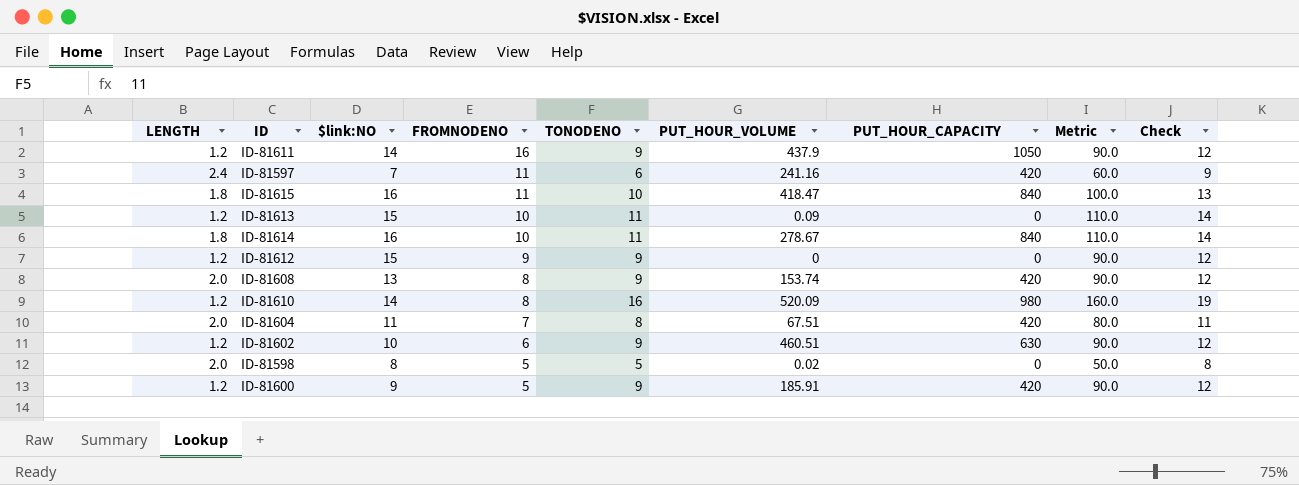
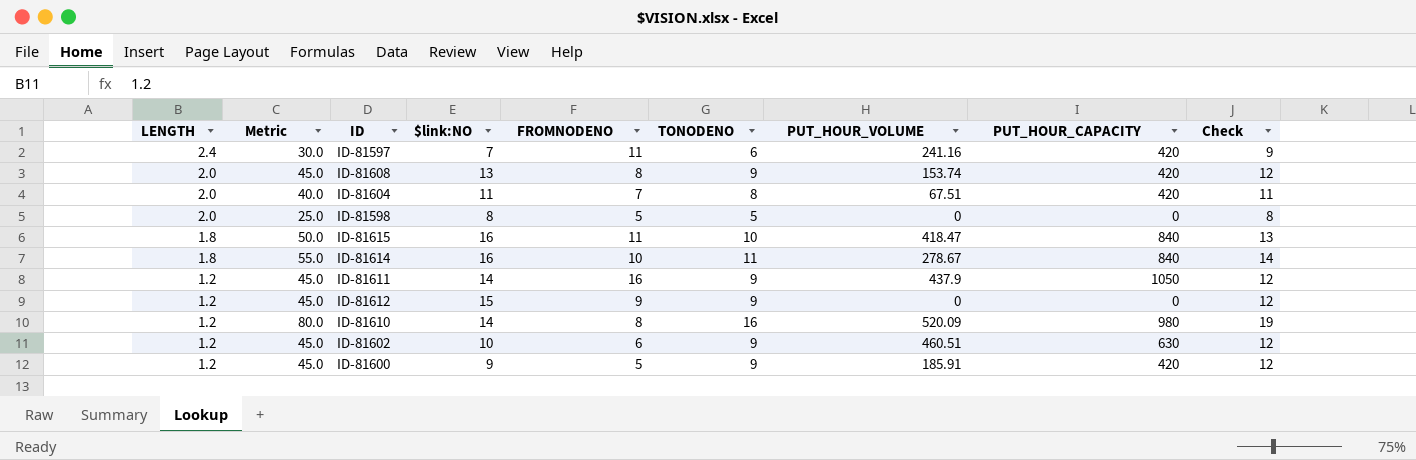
row order: FROMNODENO descending -> LENGTH descending
column Metric | formula: [TONODENO] * 10 -> [TONODENO] * 5
column Metric | position: 8 -> 2
row ID-81613: 1.2 | 15 | 10 | 11 | 0.09 | 0 | 110.0 | 14 -> none
ID-81598 | PUT_HOUR_VOLUME: 0.02 -> 0

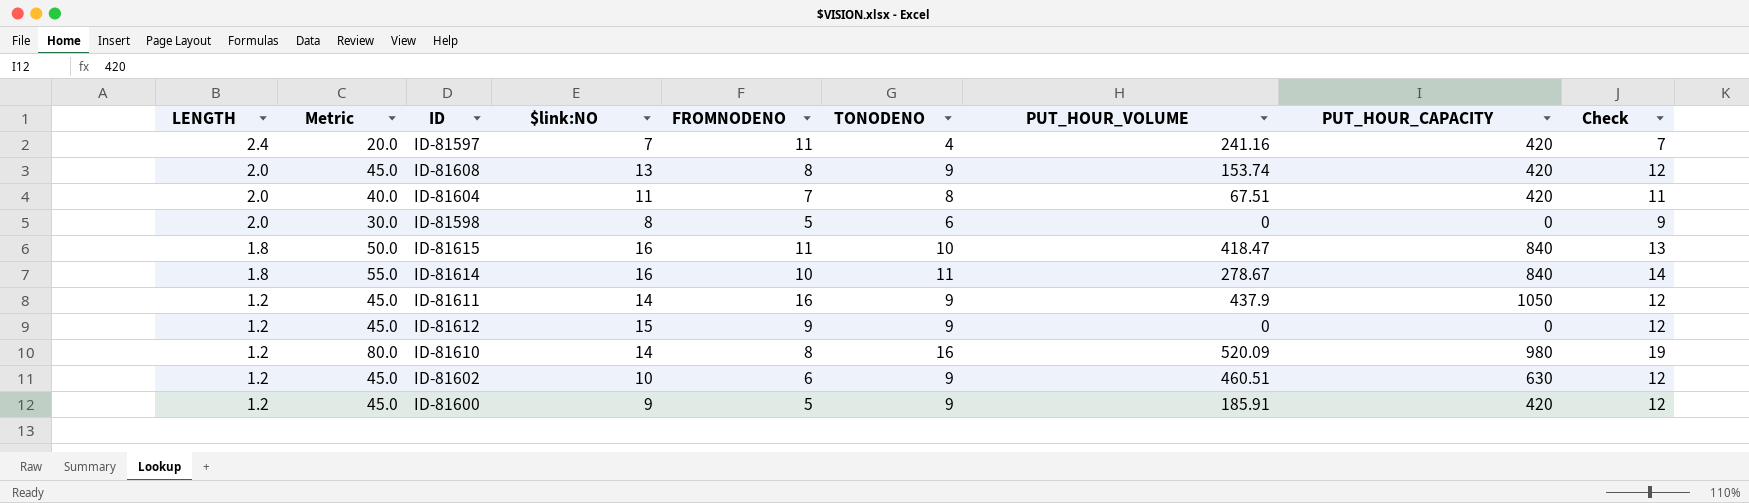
ID-81597 | Metric: 30.0 -> 20.0
ID-81597 | TONODENO: 6 -> 4
ID-81597 | Check: 9 -> 7
ID-81598 | Metric: 25.0 -> 30.0
ID-81598 | TONODENO: 5 -> 6
ID-81598 | Check: 8 -> 9

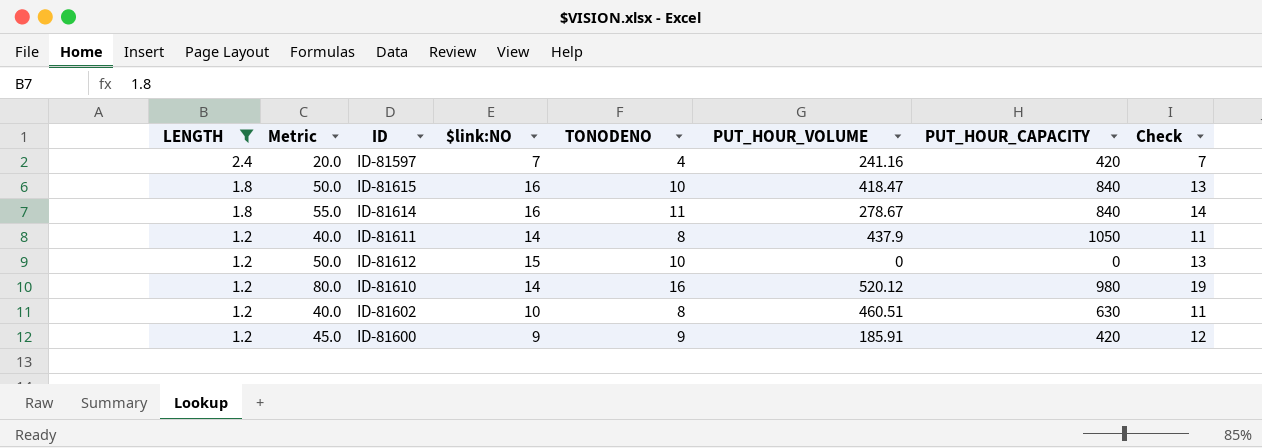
filter: none -> LENGTH != 2.0
column FROMNODENO | position: 5 -> none
ID-81611 | Metric: 45.0 -> 40.0
ID-81611 | TONODENO: 9 -> 8
ID-81611 | Check: 12 -> 11
ID-81612 | Metric: 45.0 -> 50.0
ID-81612 | TONODENO: 9 -> 10
ID-81612 | Check: 12 -> 13
ID-81610 | PUT_HOUR_VOLUME: 520.09 -> 520.12
ID-81602 | Metric: 45.0 -> 40.0
ID-81602 | TONODENO: 9 -> 8
ID-81602 | Check: 12 -> 11

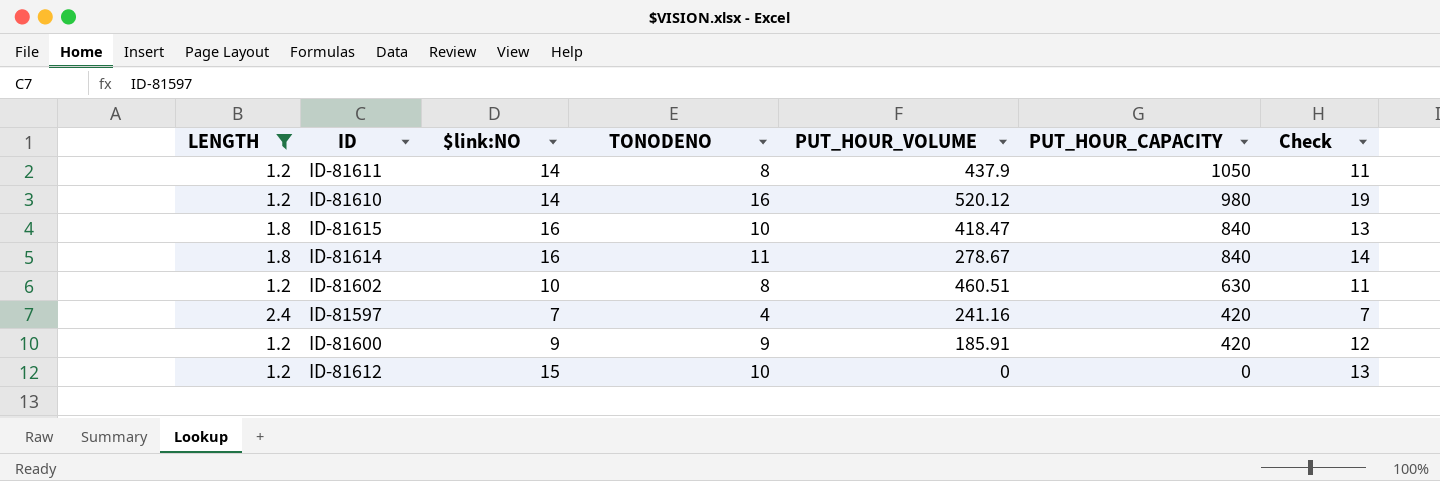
row order: LENGTH descending -> PUT_HOUR_CAPACITY descending
column Metric | formula: [TONODENO] * 5 -> none

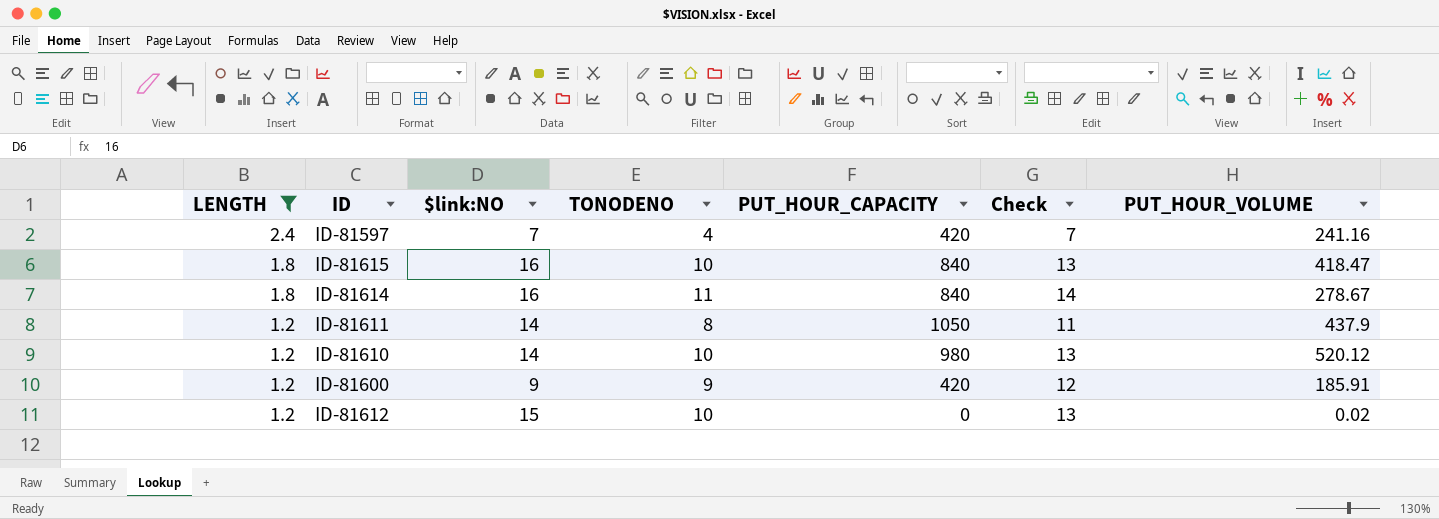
row order: PUT_HOUR_CAPACITY descending -> LENGTH descending
column PUT_HOUR_VOLUME | position: 5 -> 7
row ID-81602: 1.2 | 10 | 8 | 460.51 | 630 | 11 -> none
ID-81610 | TONODENO: 16 -> 10
ID-81610 | Check: 19 -> 13
ID-81612 | PUT_HOUR_VOLUME: 0 -> 0.02

